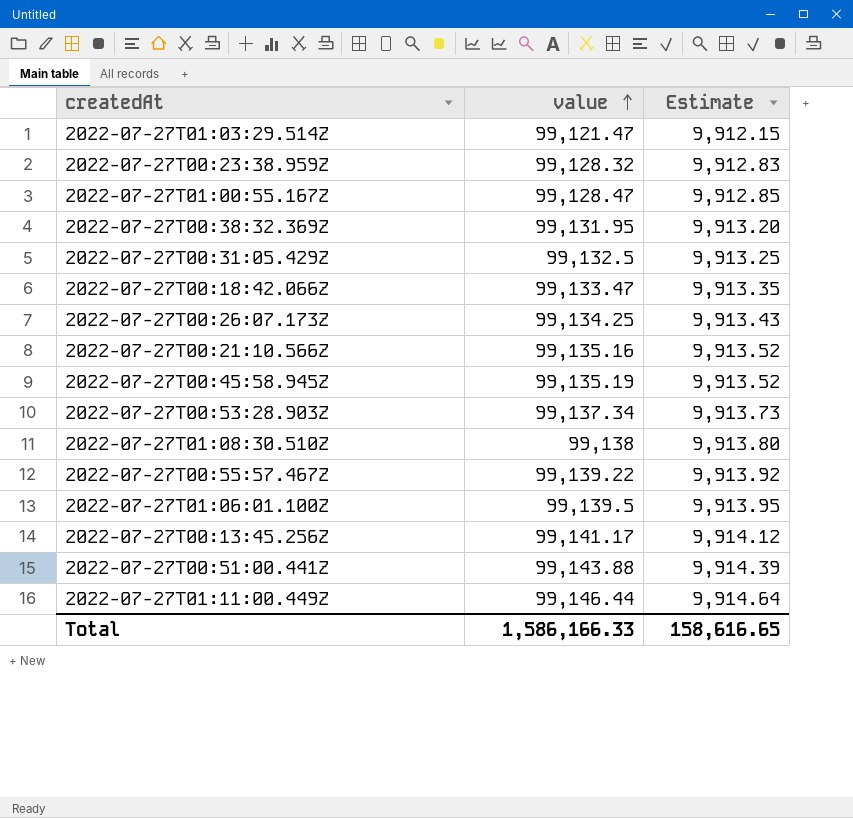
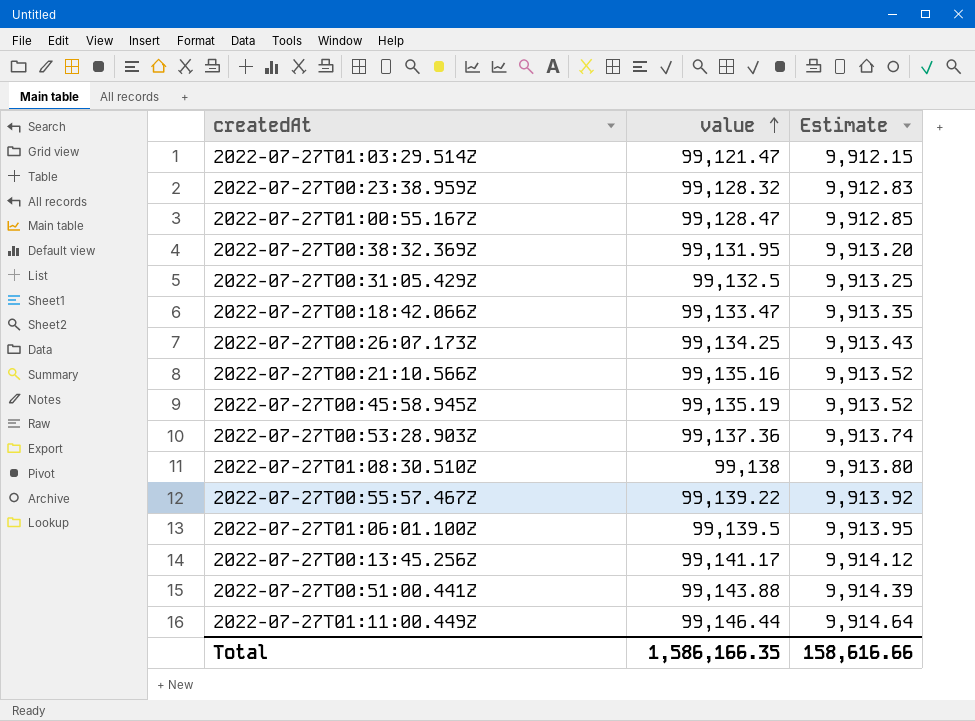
2022-07-27T00:53:28.903Z | value: 99,137.34 -> 99,137.36
2022-07-27T00:53:28.903Z | Estimate: 9,913.73 -> 9,913.74
Total | value: 1,586,166.33 -> 1,586,166.35
Total | Estimate: 158,616.65 -> 158,616.66

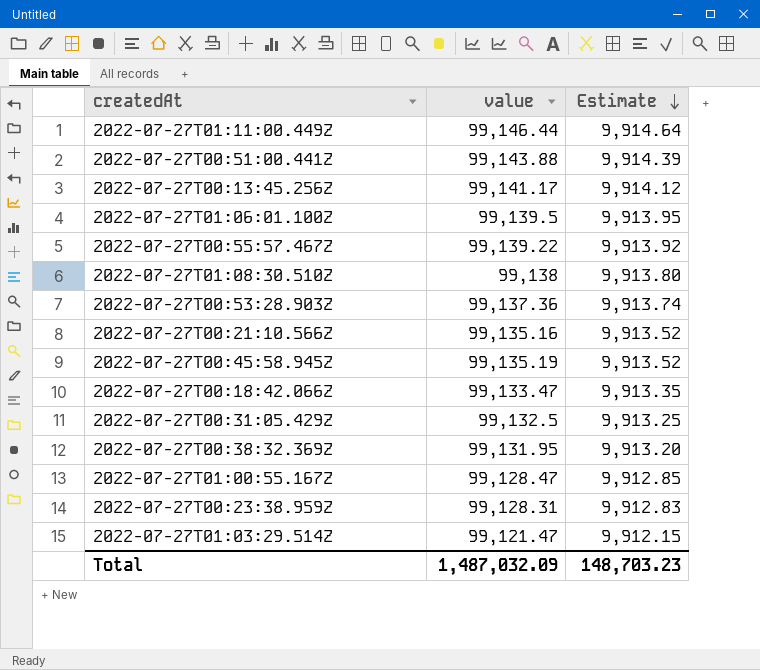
row order: value ascending -> Estimate descending
row 2022-07-27T00:26:07.173Z: 99,134.25 | 9,913.43 -> none
2022-07-27T00:23:38.959Z | value: 99,128.32 -> 99,128.31
Total | value: 1,586,166.35 -> 1,487,032.09
Total | Estimate: 158,616.66 -> 148,703.23

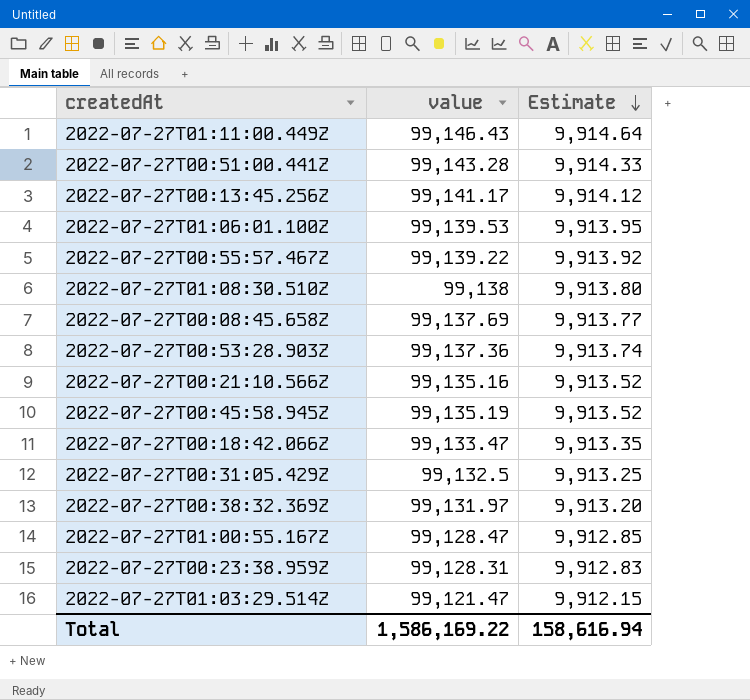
2022-07-27T01:11:00.449Z | value: 99,146.44 -> 99,146.43
2022-07-27T00:51:00.441Z | value: 99,143.88 -> 99,143.28
2022-07-27T00:51:00.441Z | Estimate: 9,914.39 -> 9,914.33
2022-07-27T01:06:01.100Z | value: 99,139.5 -> 99,139.53
row 2022-07-27T00:08:45.658Z: none -> 99,137.69 | 9,913.77
2022-07-27T00:38:32.369Z | value: 99,131.95 -> 99,131.97
Total | value: 1,487,032.09 -> 1,586,169.22
Total | Estimate: 148,703.23 -> 158,616.94

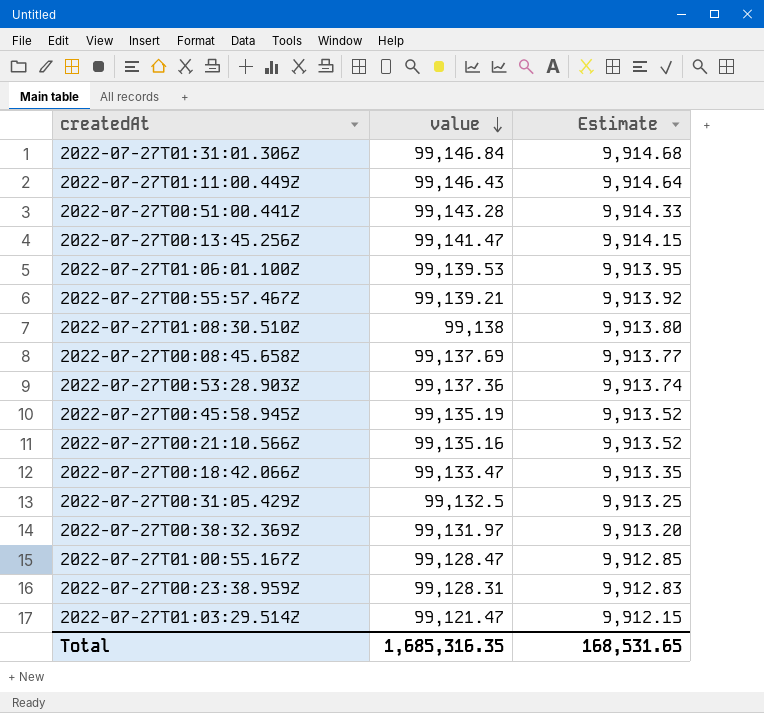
row order: Estimate descending -> value descending
row 2022-07-27T01:31:01.306Z: none -> 99,146.84 | 9,914.68
2022-07-27T00:13:45.256Z | value: 99,141.17 -> 99,141.47
2022-07-27T00:13:45.256Z | Estimate: 9,914.12 -> 9,914.15
2022-07-27T00:55:57.467Z | value: 99,139.22 -> 99,139.21
Total | value: 1,586,169.22 -> 1,685,316.35
Total | Estimate: 158,616.94 -> 168,531.65

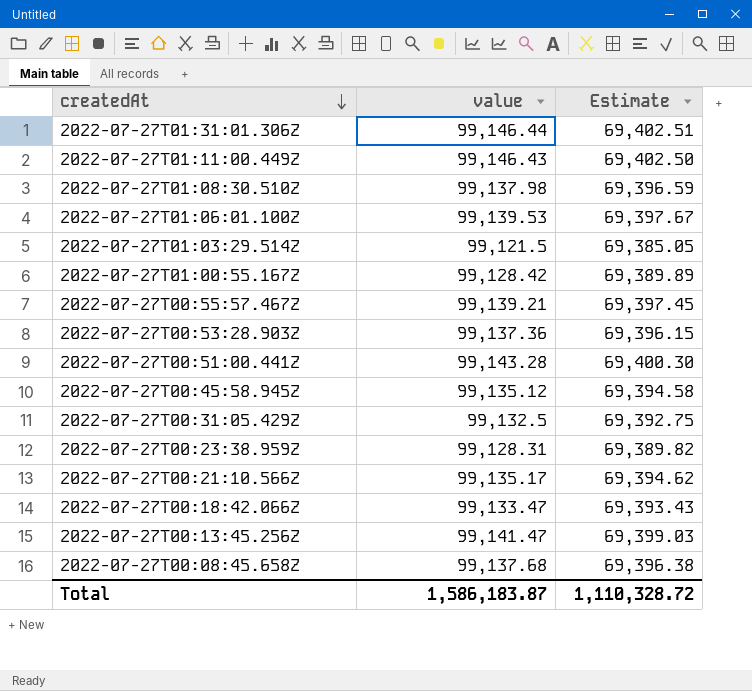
row order: value descending -> createdAt descending
column Estimate | formula: [value] * 0.1 -> [value] * 0.7
row 2022-07-27T00:38:32.369Z: 99,131.97 | 9,913.20 -> none
2022-07-27T01:31:01.306Z | value: 99,146.84 -> 99,146.44
2022-07-27T01:08:30.510Z | value: 99,138 -> 99,137.98
2022-07-27T01:03:29.514Z | value: 99,121.47 -> 99,121.5
2022-07-27T01:00:55.167Z | value: 99,128.47 -> 99,128.42
2022-07-27T00:45:58.945Z | value: 99,135.19 -> 99,135.12
2022-07-27T00:21:10.566Z | value: 99,135.16 -> 99,135.17
2022-07-27T00:08:45.658Z | value: 99,137.69 -> 99,137.68
Total | value: 1,685,316.35 -> 1,586,183.87
Total | Estimate: 168,531.65 -> 1,110,328.72

